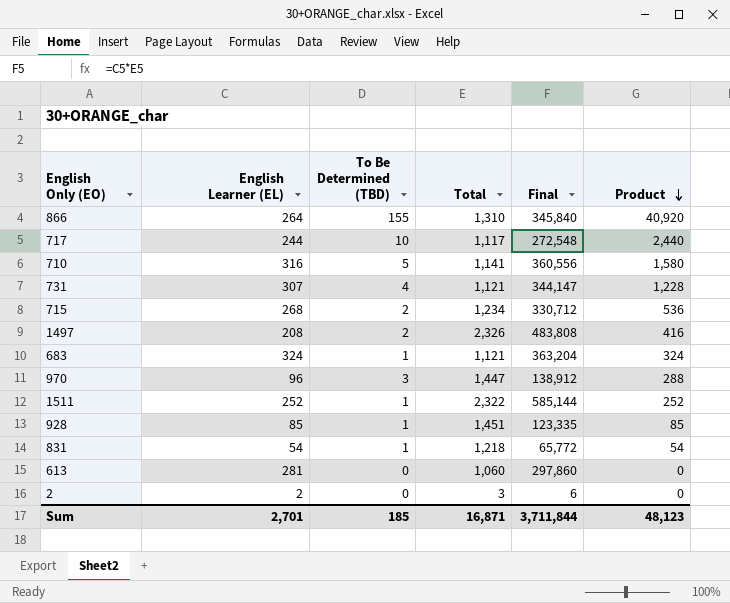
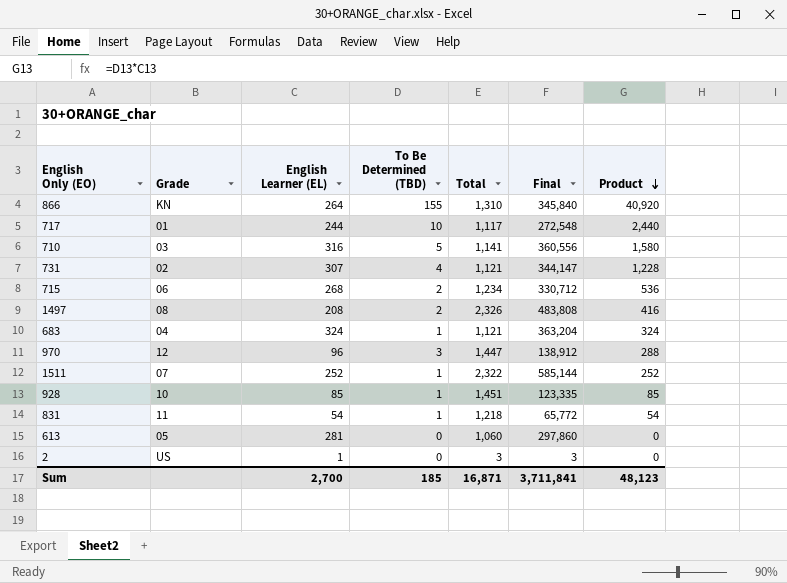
column Grade | position: none -> 2
2 | English Learner (EL): 2 -> 1
2 | Final: 6 -> 3
Sum | English Learner (EL): 2,701 -> 2,700
Sum | Final: 3,711,844 -> 3,711,841

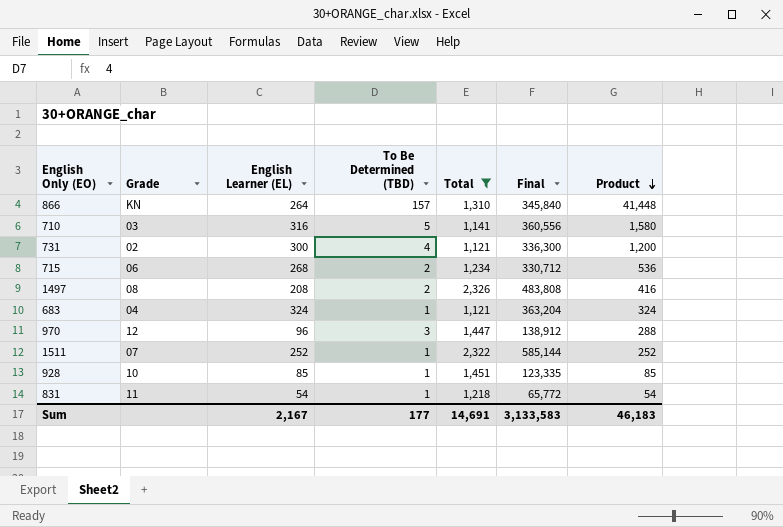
filter: none -> Total >= 1,121
866 | To Be Determined (TBD): 155 -> 157
866 | Product: 40,920 -> 41,448
731 | English Learner (EL): 307 -> 300
731 | Final: 344,147 -> 336,300
731 | Product: 1,228 -> 1,200
Sum | English Learner (EL): 2,700 -> 2,167
Sum | To Be Determined (TBD): 185 -> 177
Sum | Total: 16,871 -> 14,691
Sum | Final: 3,711,841 -> 3,133,583
Sum | Product: 48,123 -> 46,183

